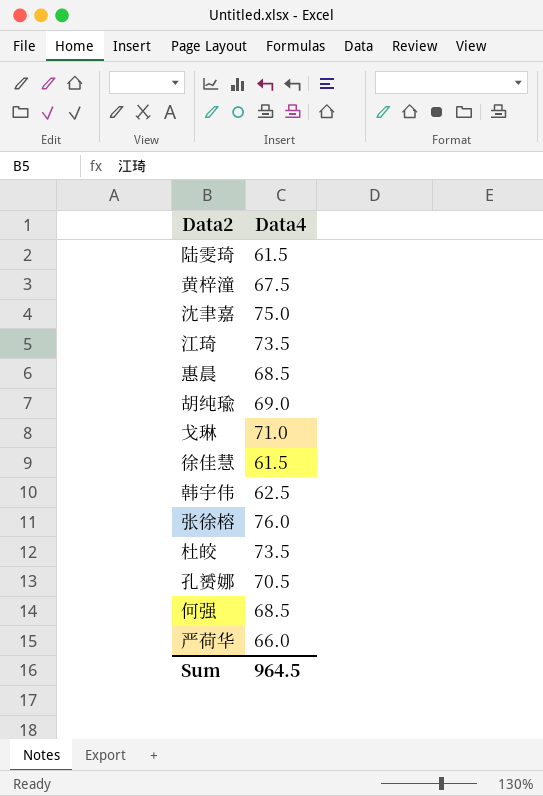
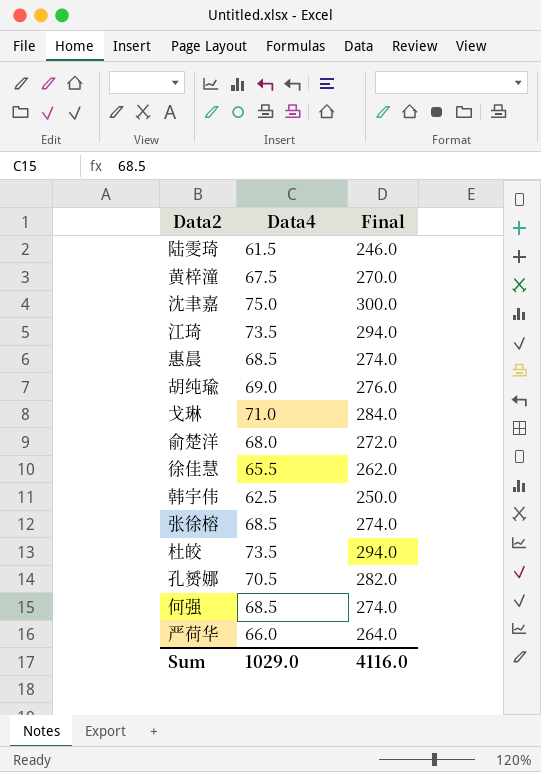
column Final | formula: none -> [Data4] * 4
row 俞楚洋: none -> 68.0 | 272.0
徐佳慧 | Data4: 61.5 -> 65.5
张徐榕 | Data4: 76.0 -> 68.5
Sum | Data4: 964.5 -> 1029.0

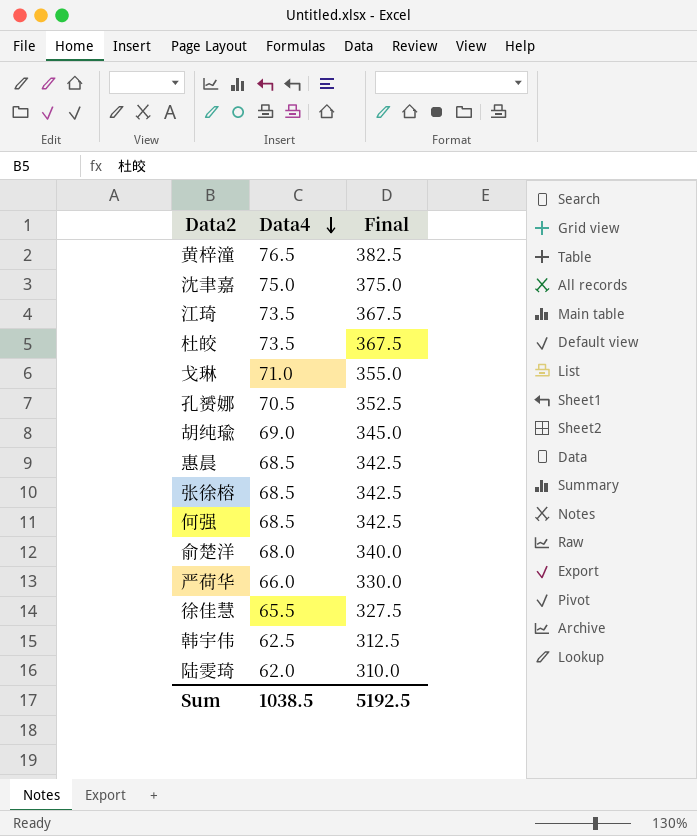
row order: none -> Data4 descending
column Final | formula: [Data4] * 4 -> [Data4] * 5
黄梓潼 | Data4: 67.5 -> 76.5
陆雯琦 | Data4: 61.5 -> 62.0
Sum | Data4: 1029.0 -> 1038.5
Sum | Final: 4116.0 -> 5192.5

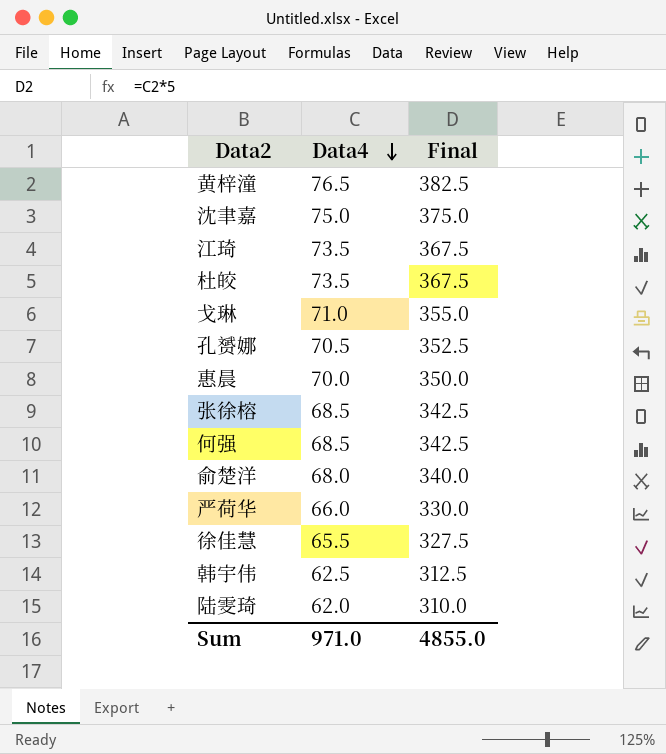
row 胡纯瑜: 69.0 | 345.0 -> none
惠晨 | Data4: 68.5 -> 70.0
惠晨 | Final: 342.5 -> 350.0
Sum | Data4: 1038.5 -> 971.0
Sum | Final: 5192.5 -> 4855.0

